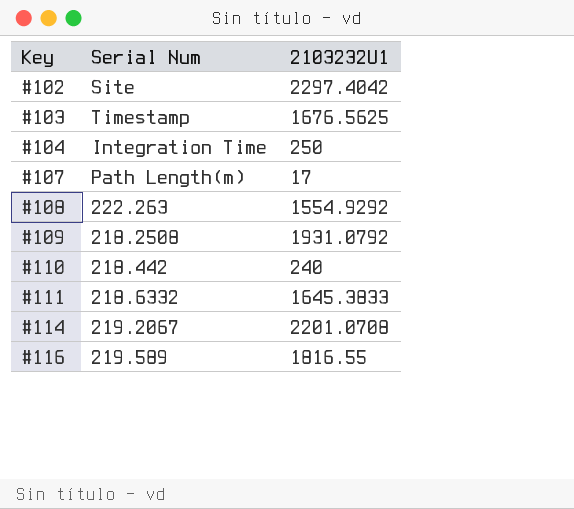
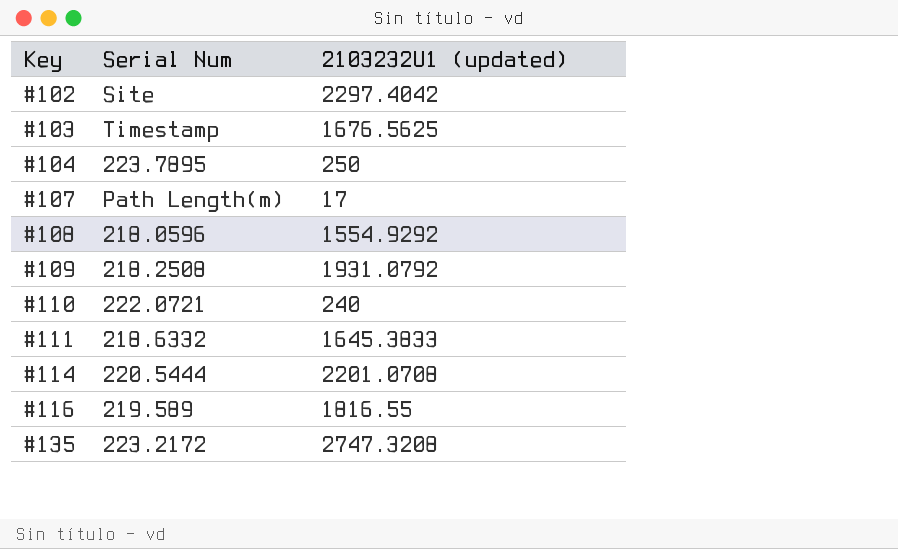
column name: 2103232U1 -> 2103232U1 (updated)
#104 | Serial Num: Integration Time -> 223.7895
#108 | Serial Num: 222.263 -> 218.0596
#110 | Serial Num: 218.442 -> 222.0721
#114 | Serial Num: 219.2067 -> 220.5444
row #135: none -> 223.2172 | 2747.3208

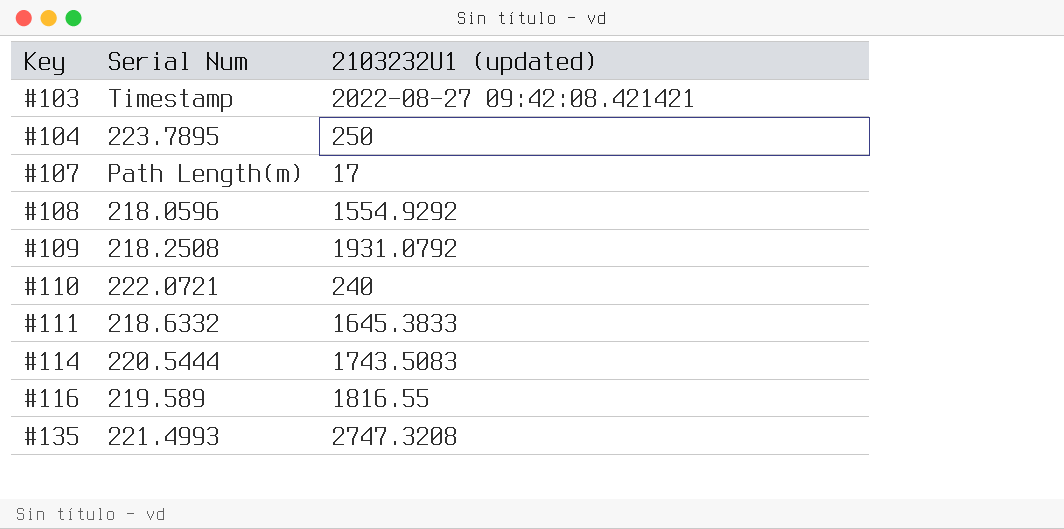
row #102: Site | 2297.4042 -> none
#103 | 2103232U1 (updated): 1676.5625 -> 2022-08-27 09:42:08.421421
#114 | 2103232U1 (updated): 2201.0708 -> 1743.5083
#135 | Serial Num: 223.2172 -> 221.4993

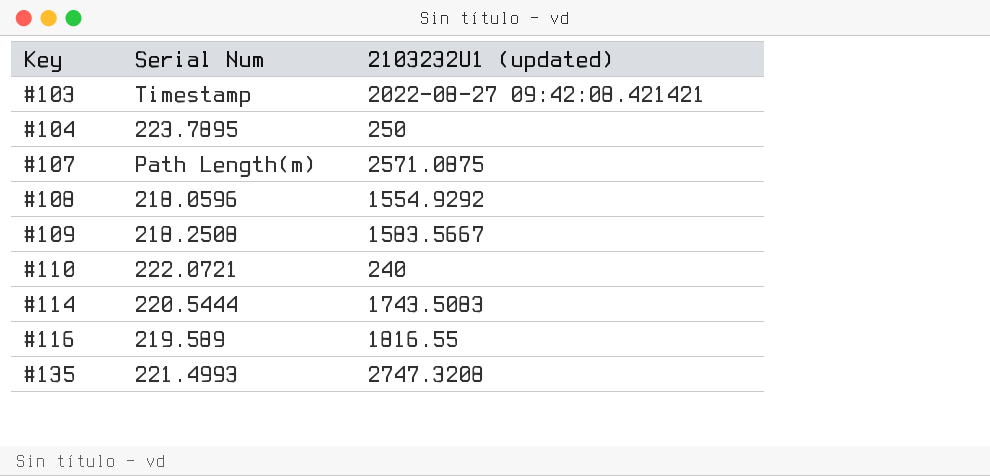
row #111: 218.6332 | 1645.3833 -> none
#107 | 2103232U1 (updated): 17 -> 2571.0875
#109 | 2103232U1 (updated): 1931.0792 -> 1583.5667

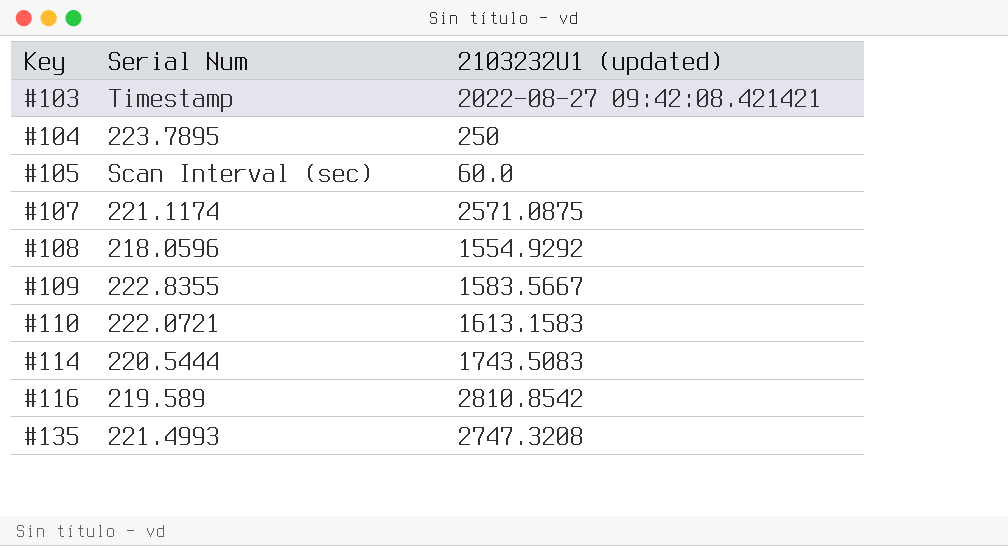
row #105: none -> Scan Interval (sec) | 60.0
#107 | Serial Num: Path Length(m) -> 221.1174
#109 | Serial Num: 218.2508 -> 222.8355
#110 | 2103232U1 (updated): 240 -> 1613.1583
#116 | 2103232U1 (updated): 1816.55 -> 2810.8542

